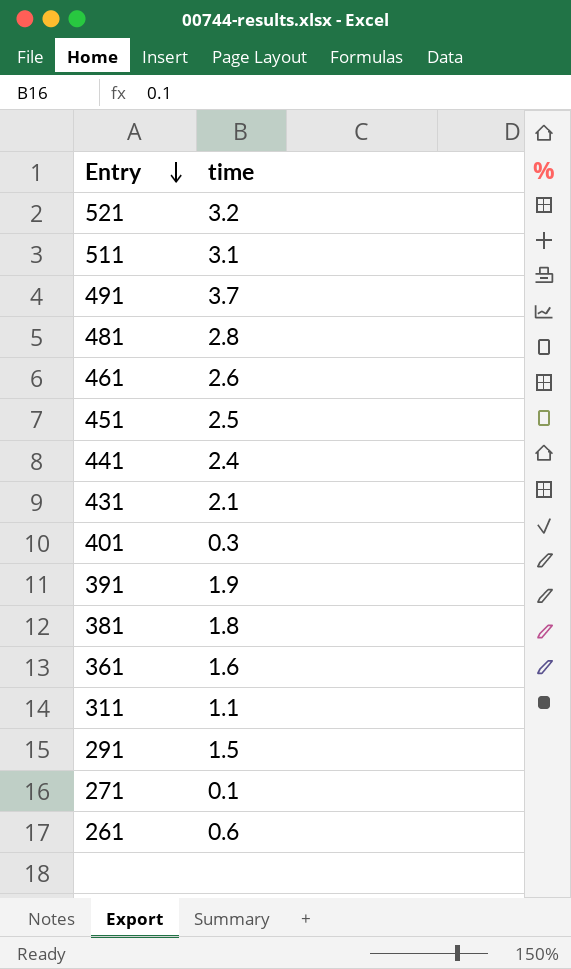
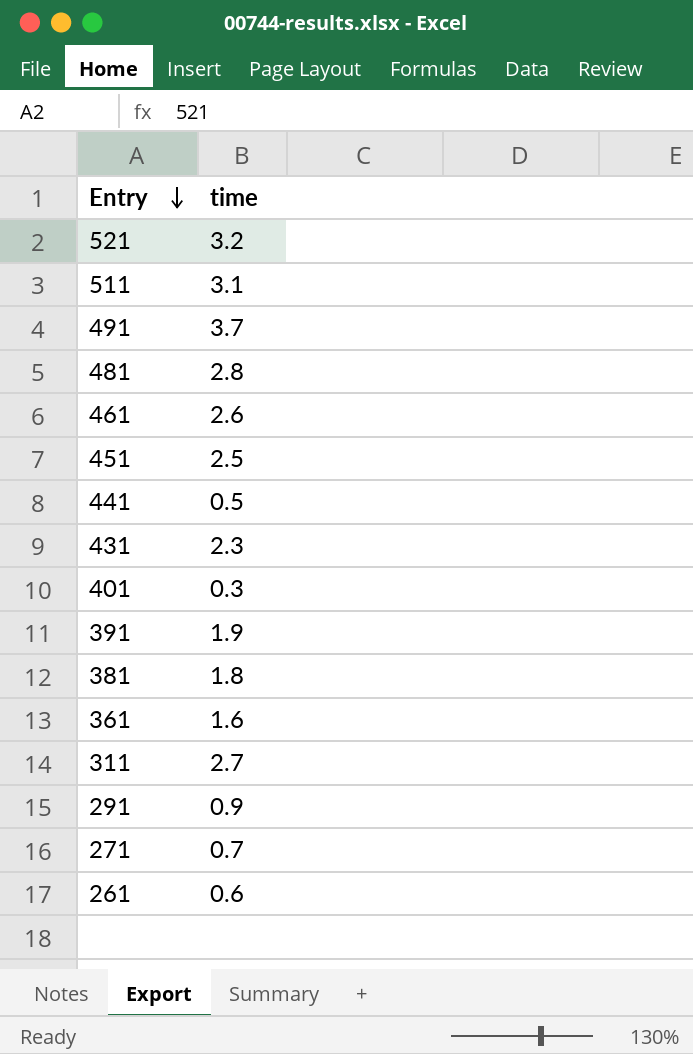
441 | time: 2.4 -> 0.5
431 | time: 2.1 -> 2.3
311 | time: 1.1 -> 2.7
291 | time: 1.5 -> 0.9
271 | time: 0.1 -> 0.7

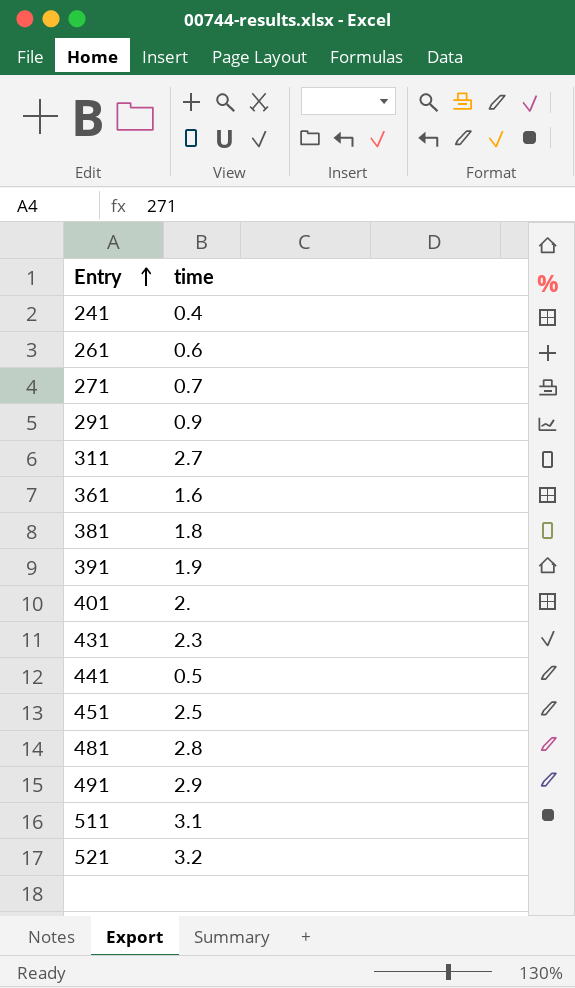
row order: Entry descending -> Entry ascending
row 461: 2.6 -> none
row 241: none -> 0.4
401 | time: 0.3 -> 2.
491 | time: 3.7 -> 2.9

